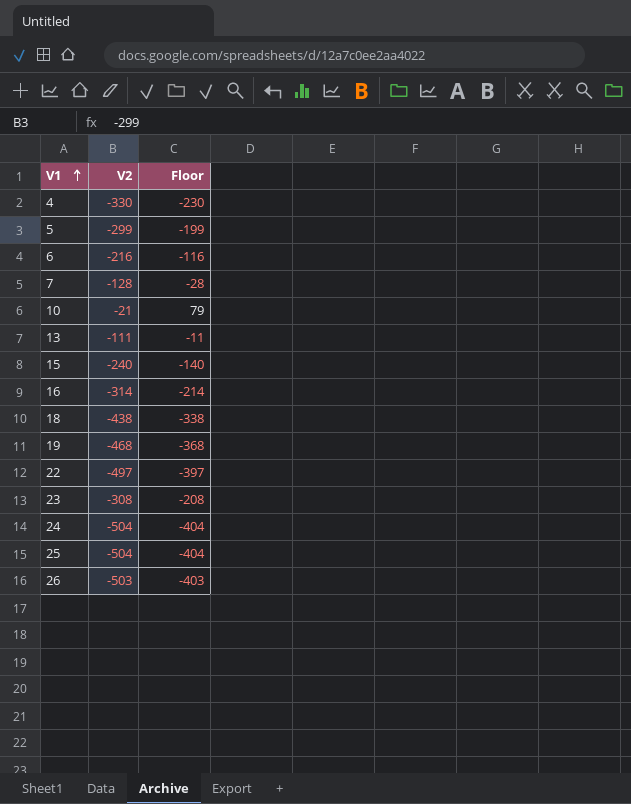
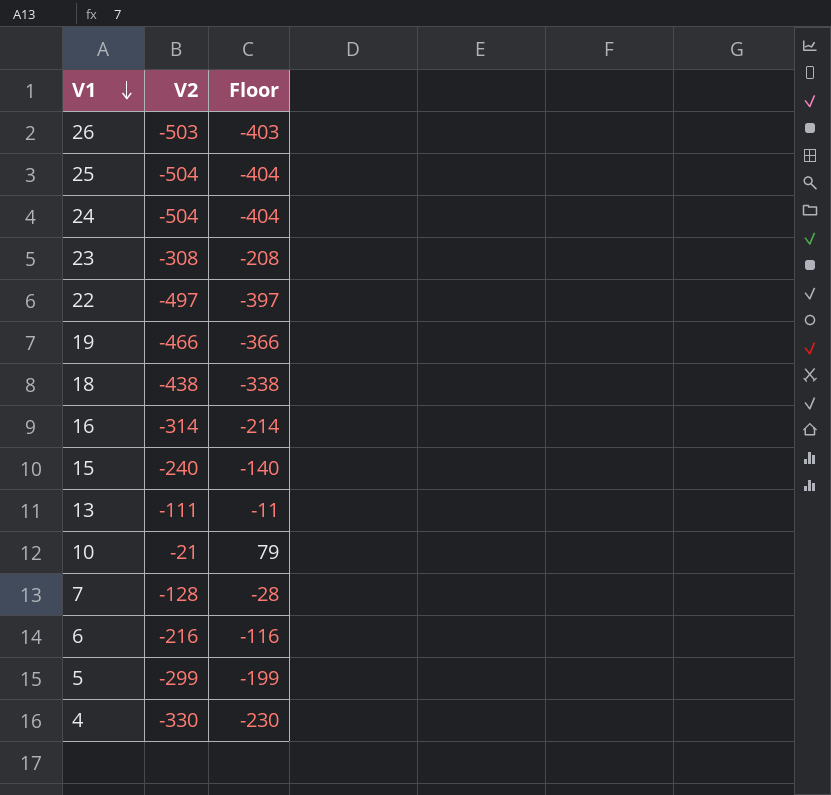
row order: V1 ascending -> V1 descending
19 | V2: -468 -> -466
19 | Floor: -368 -> -366

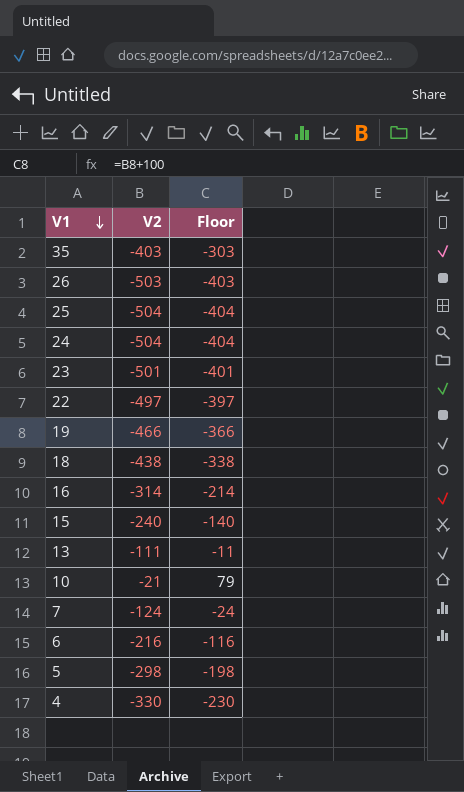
row 35: none -> -403 | -303
23 | V2: -308 -> -501
23 | Floor: -208 -> -401
7 | V2: -128 -> -124
7 | Floor: -28 -> -24
5 | V2: -299 -> -298
5 | Floor: -199 -> -198

